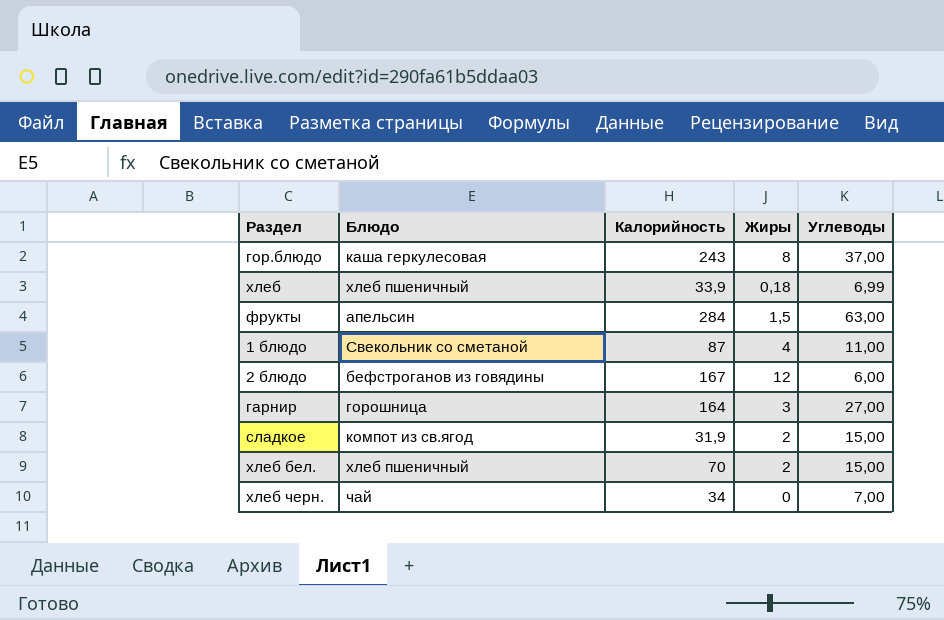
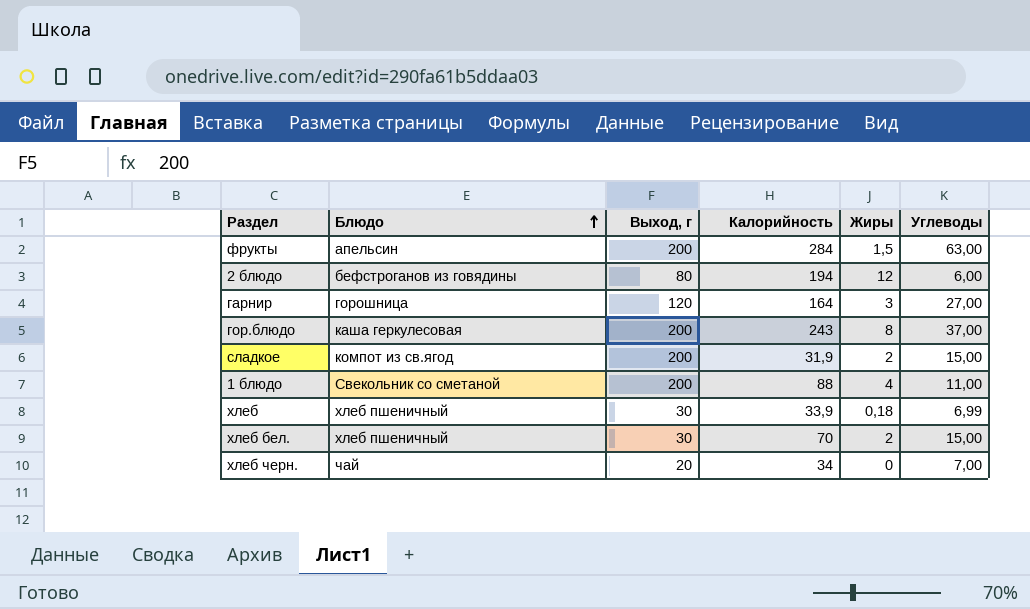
row order: none -> Блюдо ascending
column Выход, г | position: none -> 3
2 блюдо | Калорийность: 167 -> 194
1 блюдо | Калорийность: 87 -> 88

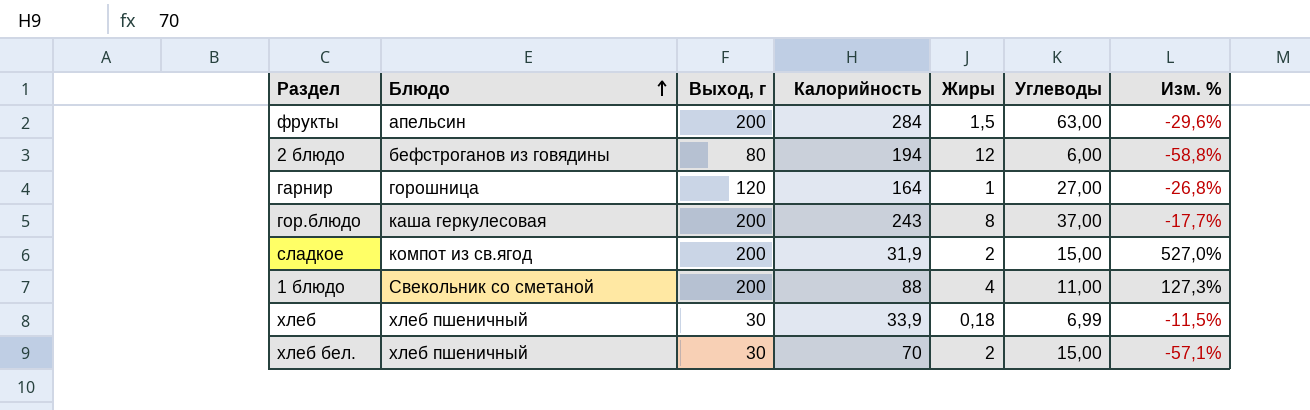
column Изм. % | formula: none -> ([Выход, г] - [Калорийность]) / [Калорийность]
row хлеб черн.: чай | 20 | 34 | 0 | 7,00 -> none
гарнир | Жиры: 3 -> 1

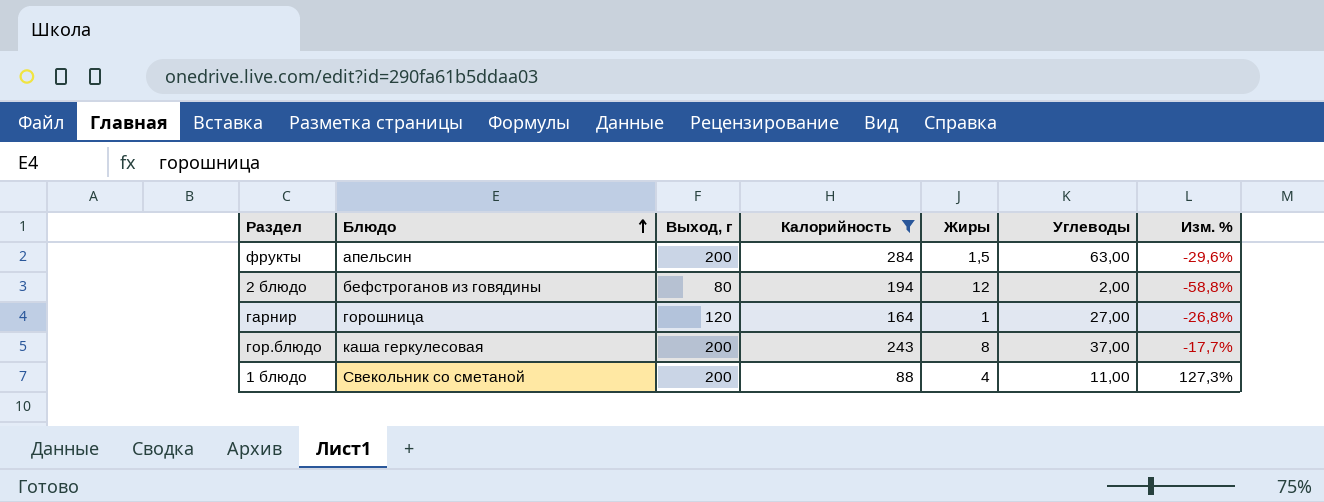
filter: none -> Калорийность >= 88
2 блюдо | Углеводы: 6,00 -> 2,00

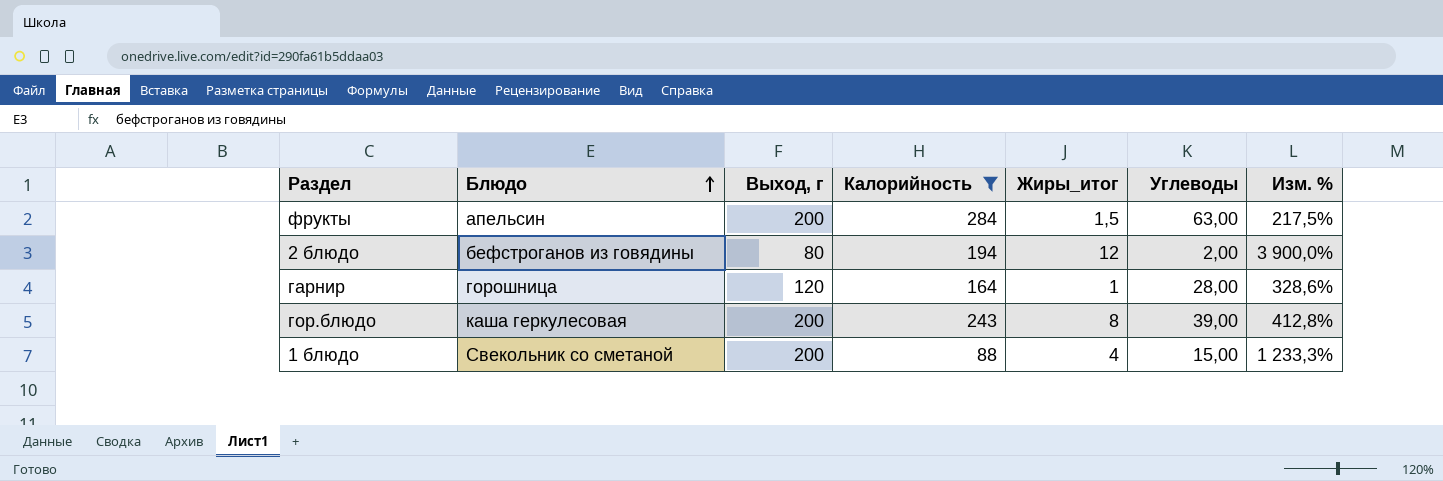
column name: Жиры -> Жиры_итог
column Изм. % | formula: ([Выход, г] - [Калорийность]) / [Калорийность] -> ([Выход, г] - [Углеводы]) / [Углеводы]
гарнир | Углеводы: 27,00 -> 28,00
гор.блюдо | Углеводы: 37,00 -> 39,00
1 блюдо | Углеводы: 11,00 -> 15,00

